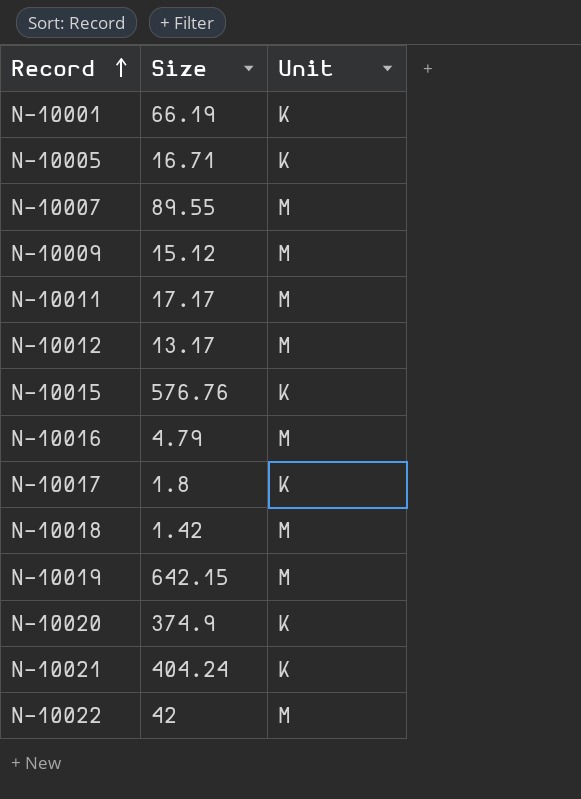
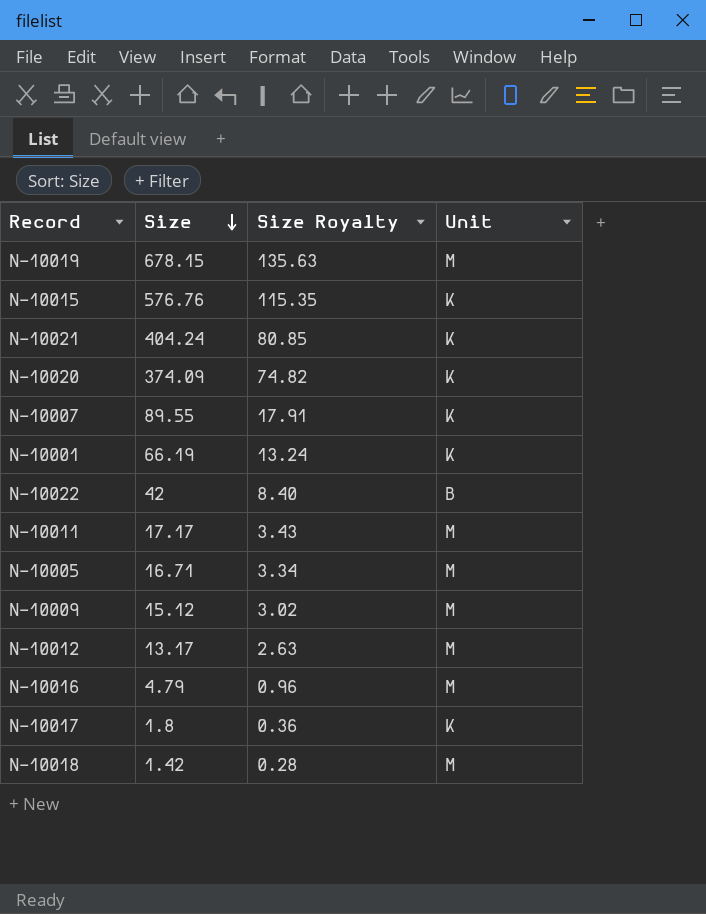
row order: Record ascending -> Size descending
column Size Royalty | formula: none -> [Size] * 0.2
N-10019 | Size: 642.15 -> 678.15
N-10020 | Size: 374.9 -> 374.09
N-10007 | Unit: M -> K
N-10022 | Unit: M -> B
N-10005 | Unit: K -> M

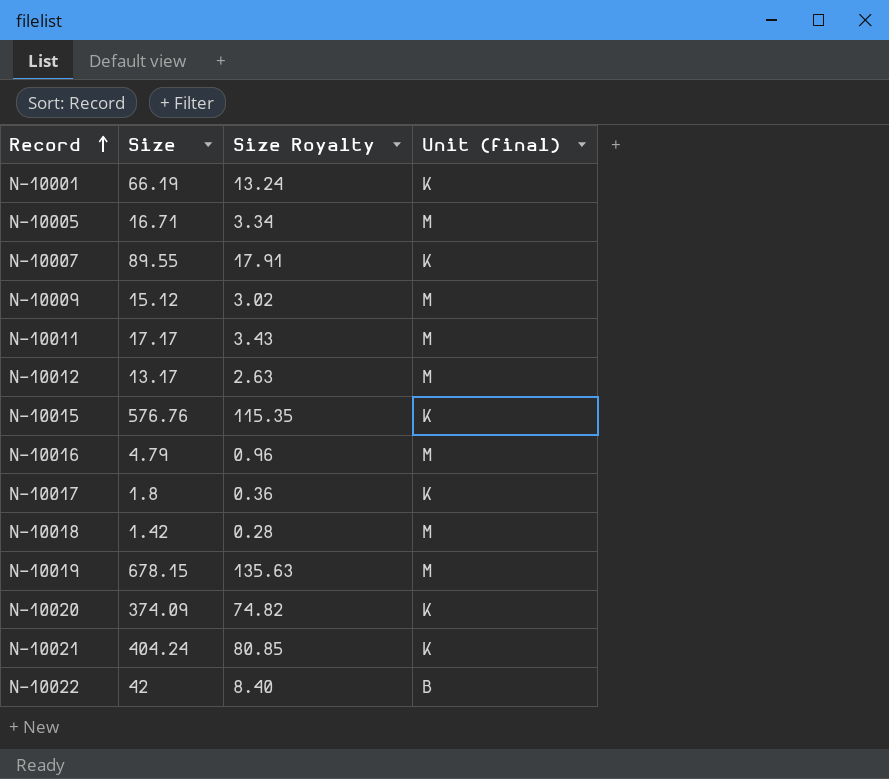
row order: Size descending -> Record ascending
column name: Unit -> Unit (final)

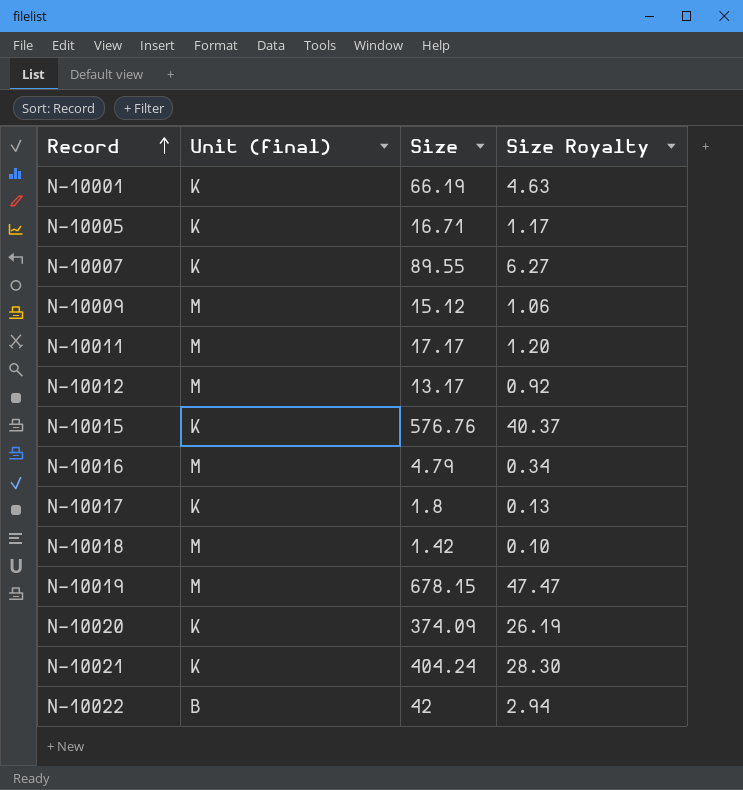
column Unit (final) | position: 4 -> 2
column Size Royalty | formula: [Size] * 0.2 -> [Size] * 0.07
N-10005 | Unit (final): M -> K

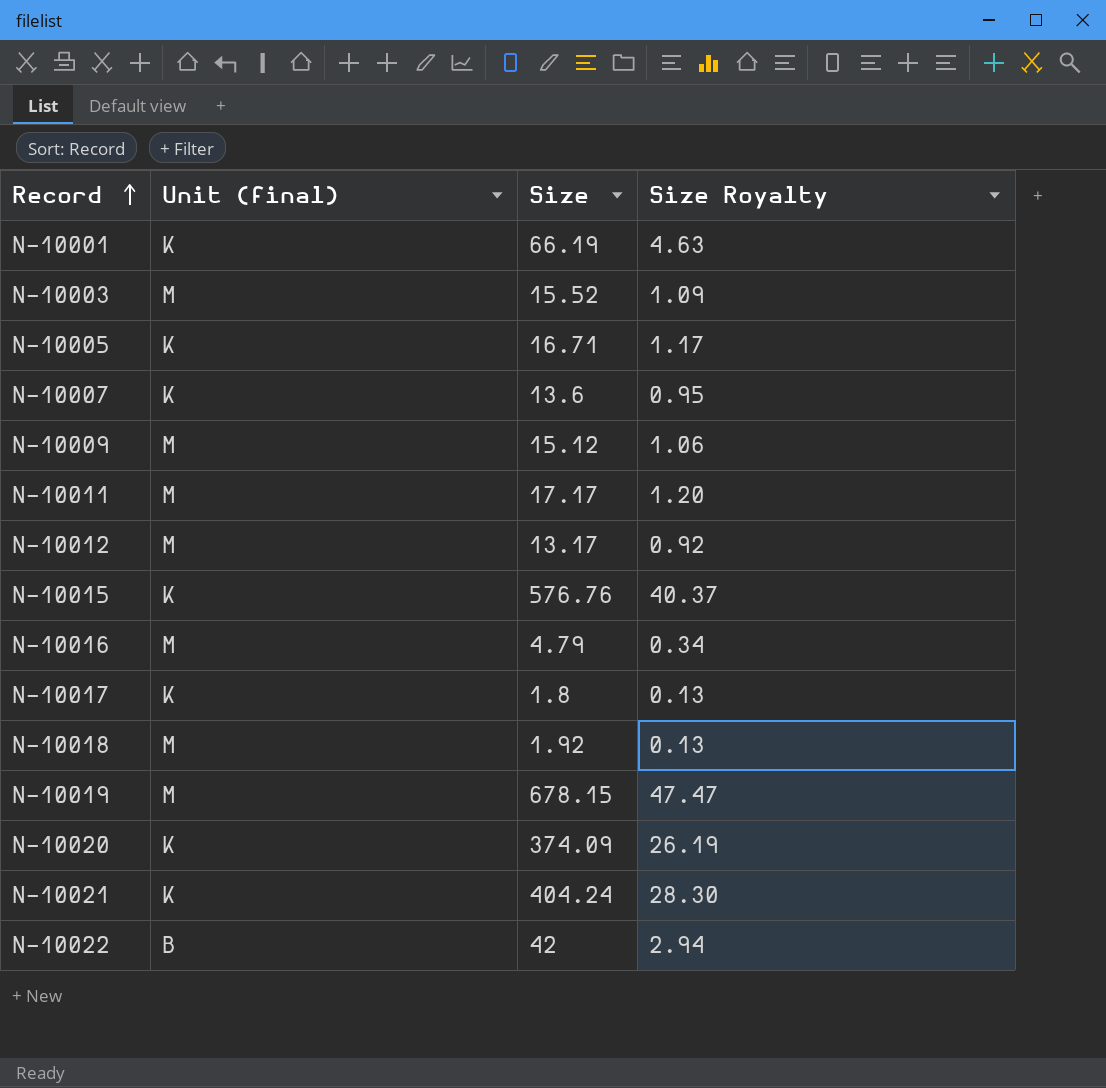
row N-10003: none -> M | 15.52 | 1.09
N-10007 | Size: 89.55 -> 13.6
N-10007 | Size Royalty: 6.27 -> 0.95
N-10018 | Size: 1.42 -> 1.92
N-10018 | Size Royalty: 0.10 -> 0.13

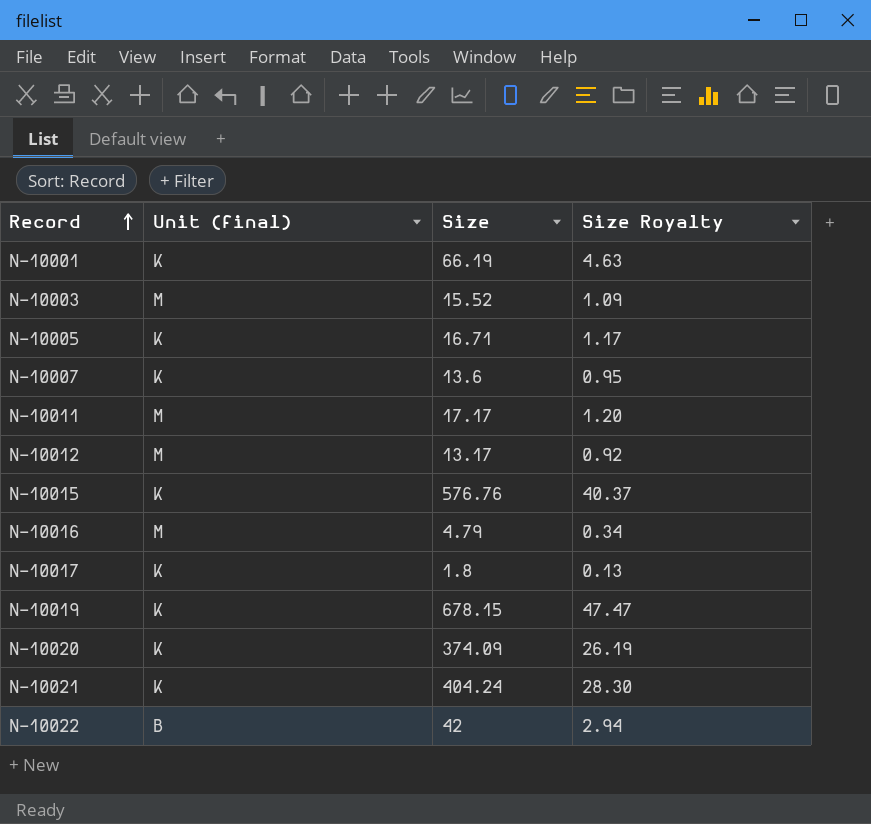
row N-10009: M | 15.12 | 1.06 -> none
row N-10018: M | 1.92 | 0.13 -> none
N-10019 | Unit (final): M -> K

